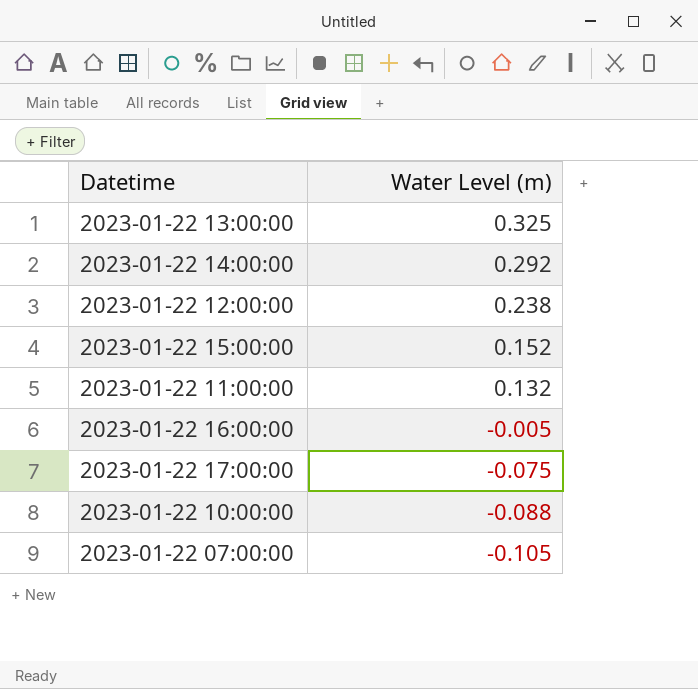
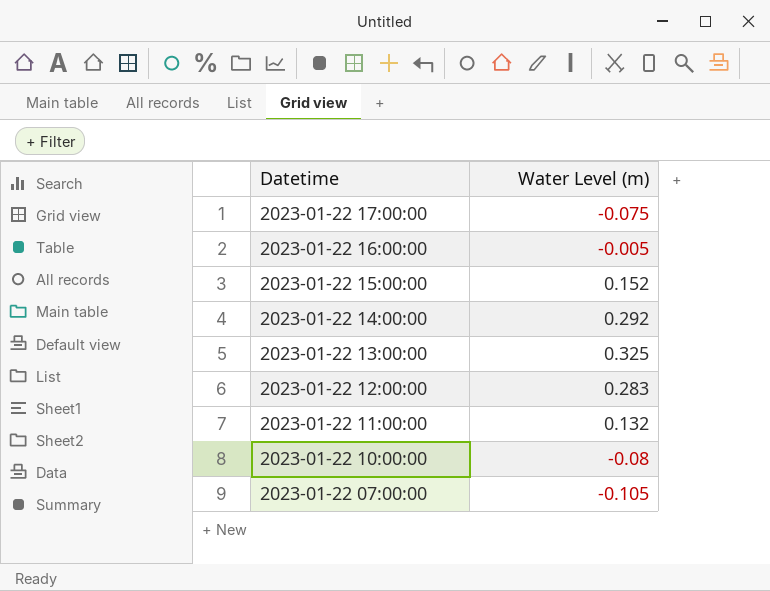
row order: Water Level (m) descending -> Datetime descending
2023-01-22 12:00:00 | Water Level (m): 0.238 -> 0.283
2023-01-22 10:00:00 | Water Level (m): -0.088 -> -0.08

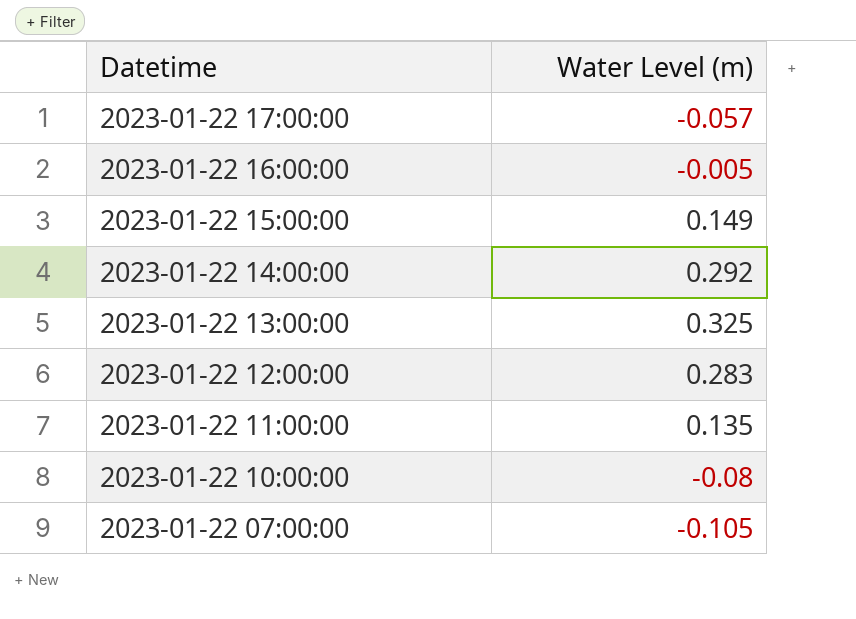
2023-01-22 17:00:00 | Water Level (m): -0.075 -> -0.057
2023-01-22 15:00:00 | Water Level (m): 0.152 -> 0.149
2023-01-22 11:00:00 | Water Level (m): 0.132 -> 0.135

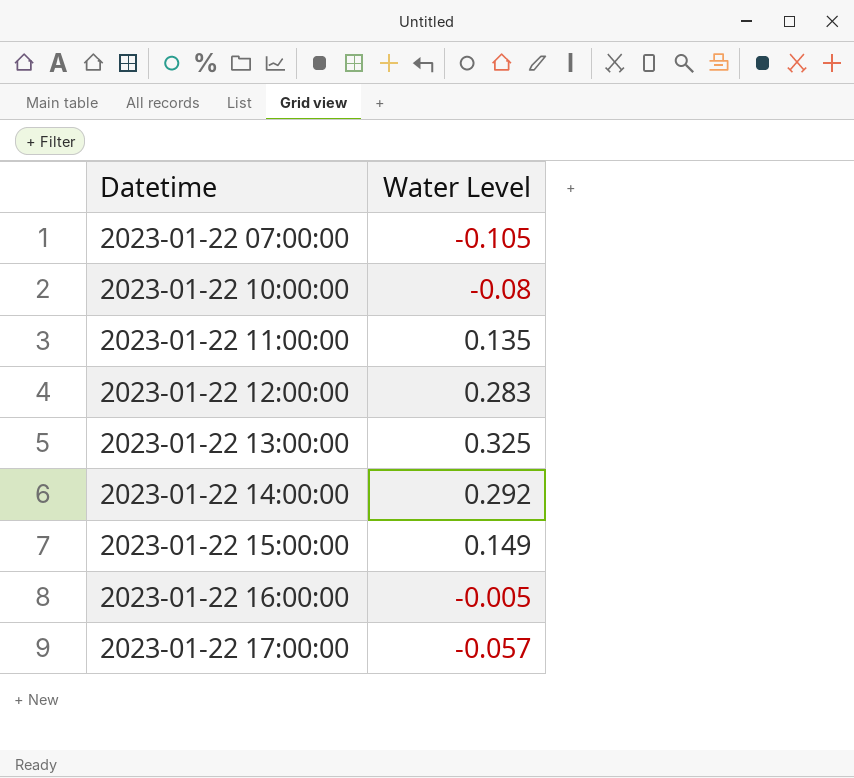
row order: Datetime descending -> Datetime ascending
column name: Water Level (m) -> Water Level

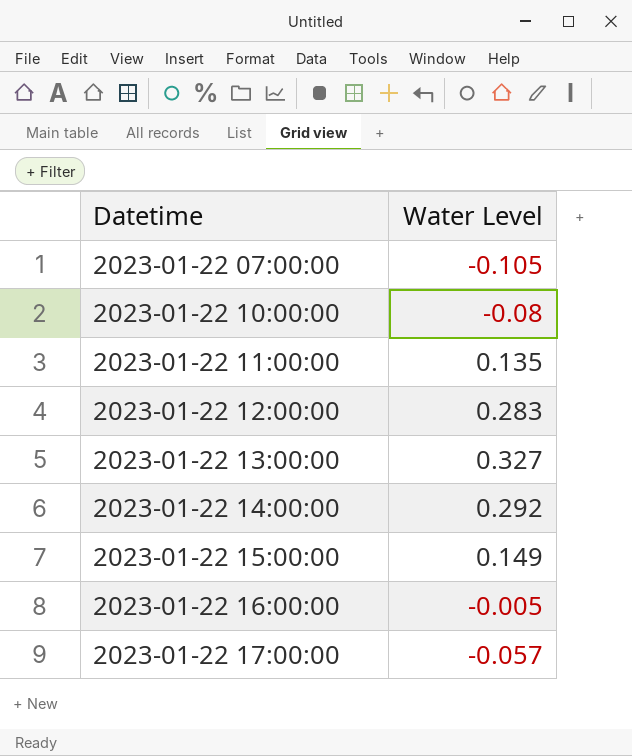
2023-01-22 13:00:00 | Water Level: 0.325 -> 0.327

